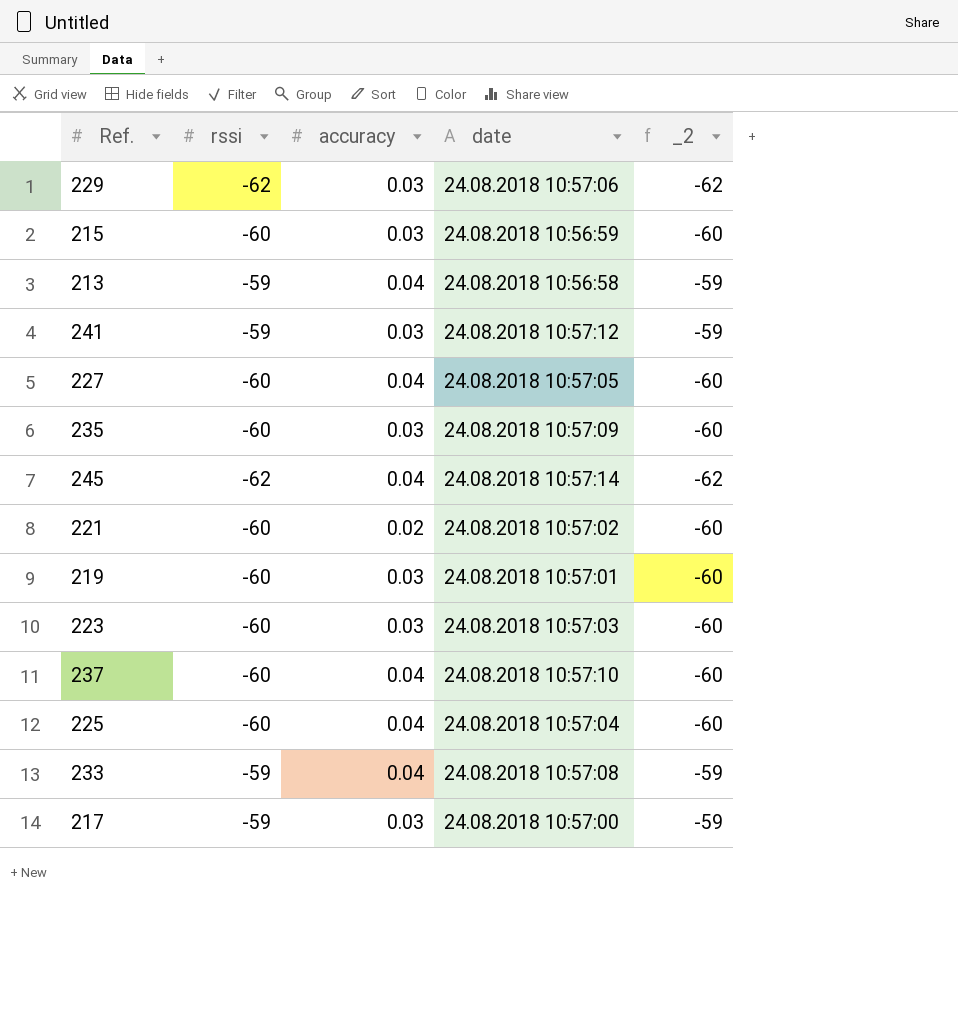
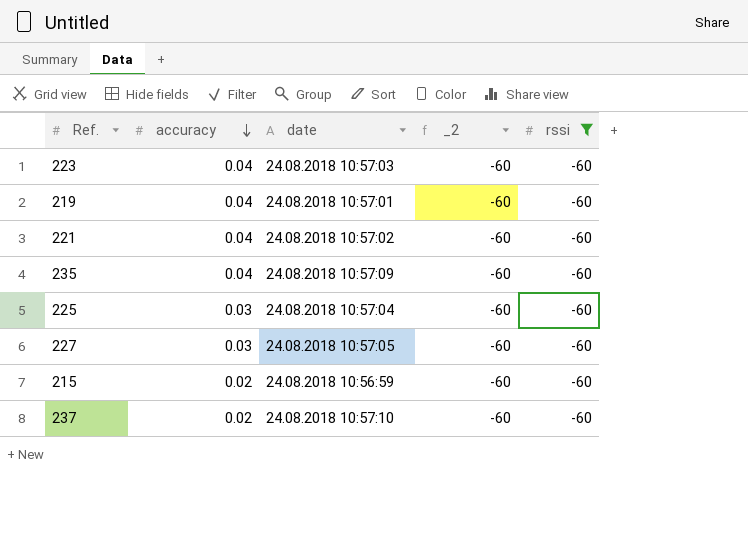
filter: none -> rssi = -60
row order: none -> accuracy descending
column rssi | position: 2 -> 5
223 | accuracy: 0.03 -> 0.04
219 | accuracy: 0.03 -> 0.04
221 | accuracy: 0.02 -> 0.04
235 | accuracy: 0.03 -> 0.04
225 | accuracy: 0.04 -> 0.03
227 | accuracy: 0.04 -> 0.03
215 | accuracy: 0.03 -> 0.02
237 | accuracy: 0.04 -> 0.02

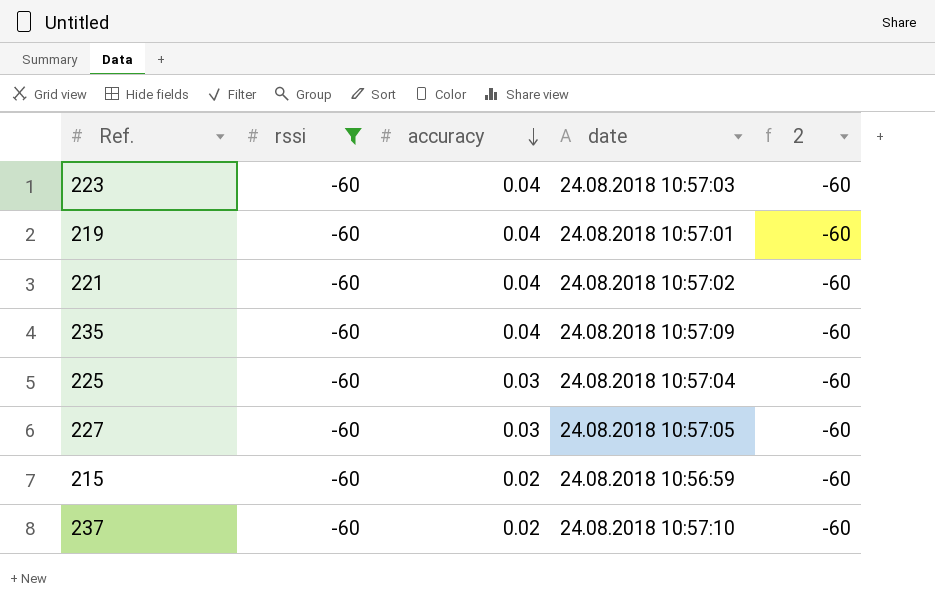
column rssi | position: 5 -> 2
column name: _2 -> 2

